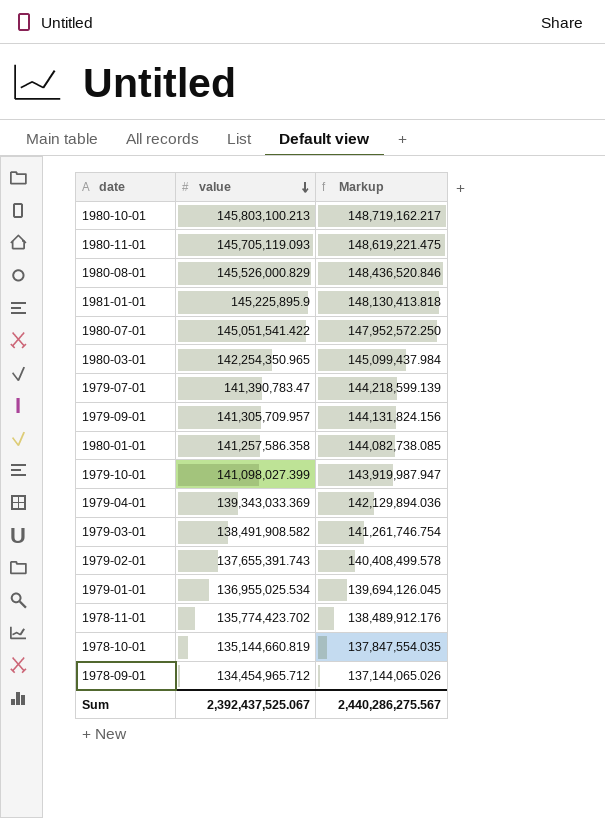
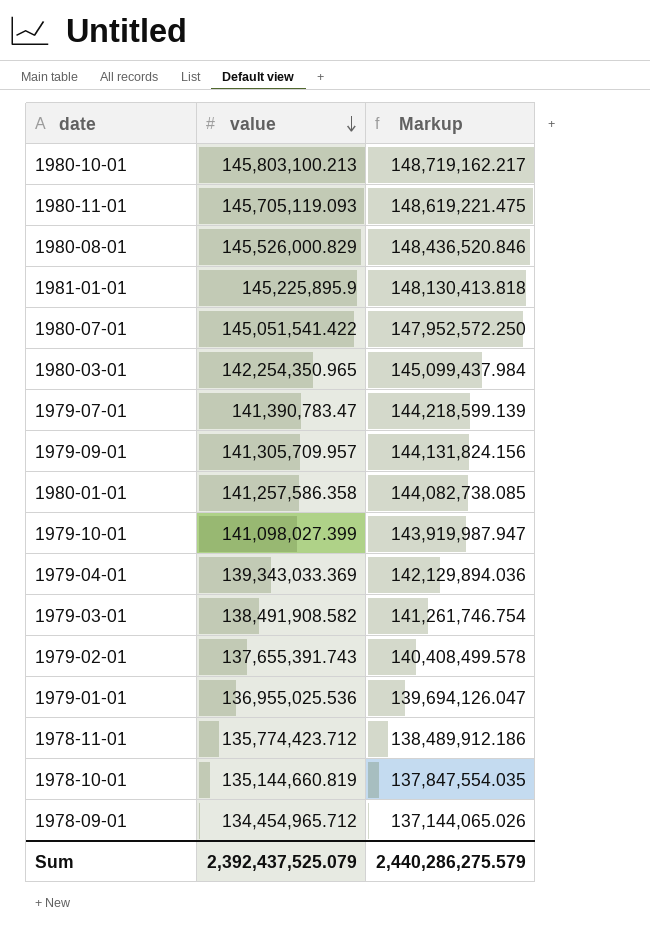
1979-01-01 | value: 136,955,025.534 -> 136,955,025.536
1979-01-01 | Markup: 139,694,126.045 -> 139,694,126.047
1978-11-01 | value: 135,774,423.702 -> 135,774,423.712
1978-11-01 | Markup: 138,489,912.176 -> 138,489,912.186
Sum | value: 2,392,437,525.067 -> 2,392,437,525.079
Sum | Markup: 2,440,286,275.567 -> 2,440,286,275.579

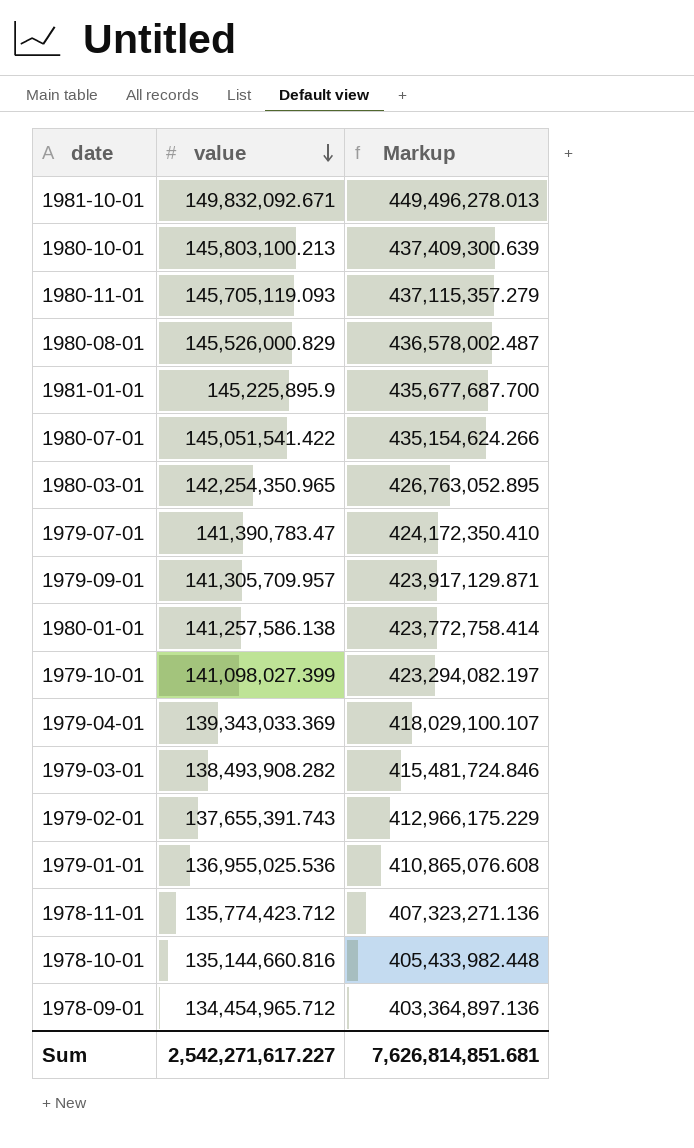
column Markup | formula: [value] * 1.02 -> [value] * 3
row 1981-10-01: none -> 149,832,092.671 | 449,496,278.013
1980-01-01 | value: 141,257,586.358 -> 141,257,586.138
1979-03-01 | value: 138,491,908.582 -> 138,493,908.282
1978-10-01 | value: 135,144,660.819 -> 135,144,660.816
Sum | value: 2,392,437,525.079 -> 2,542,271,617.227
Sum | Markup: 2,440,286,275.579 -> 7,626,814,851.681

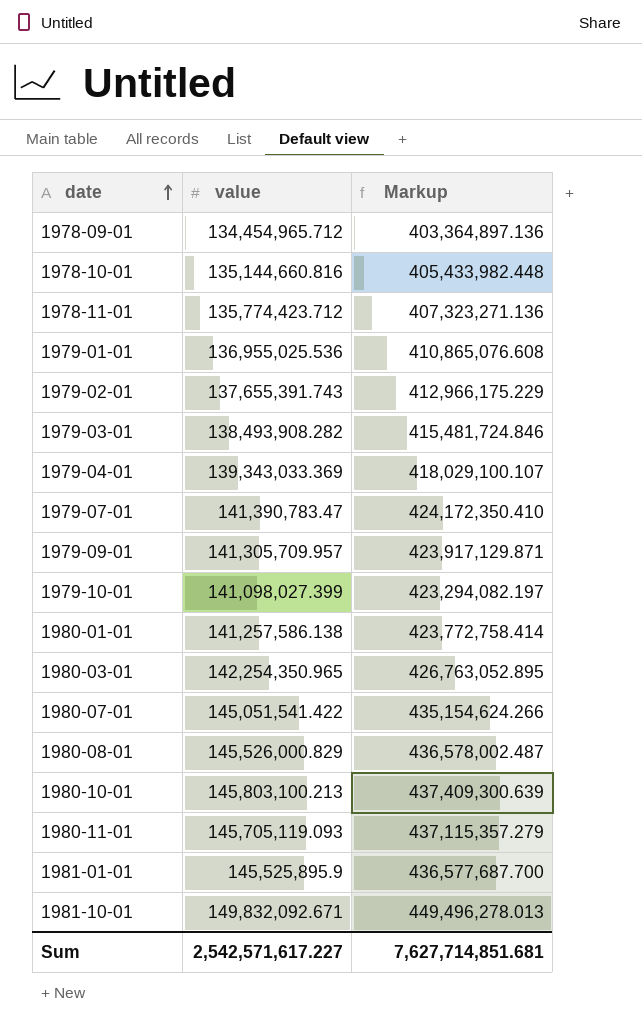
row order: value descending -> date ascending
1981-01-01 | value: 145,225,895.9 -> 145,525,895.9
1981-01-01 | Markup: 435,677,687.700 -> 436,577,687.700
Sum | value: 2,542,271,617.227 -> 2,542,571,617.227
Sum | Markup: 7,626,814,851.681 -> 7,627,714,851.681

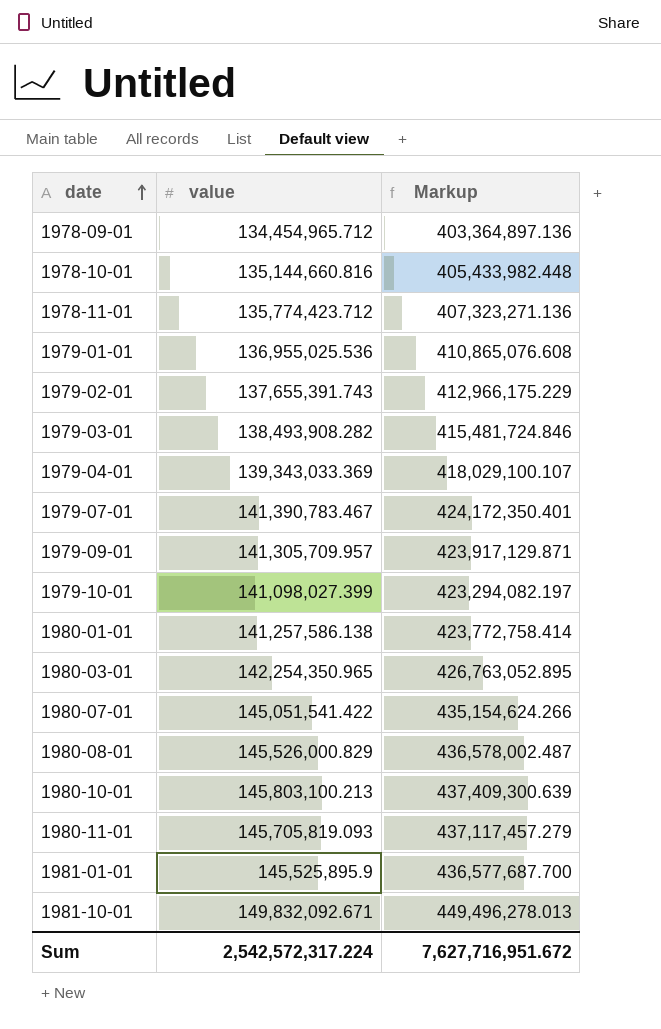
1979-07-01 | value: 141,390,783.47 -> 141,390,783.467
1979-07-01 | Markup: 424,172,350.410 -> 424,172,350.401
1980-11-01 | value: 145,705,119.093 -> 145,705,819.093
1980-11-01 | Markup: 437,115,357.279 -> 437,117,457.279
Sum | value: 2,542,571,617.227 -> 2,542,572,317.224
Sum | Markup: 7,627,714,851.681 -> 7,627,716,951.672

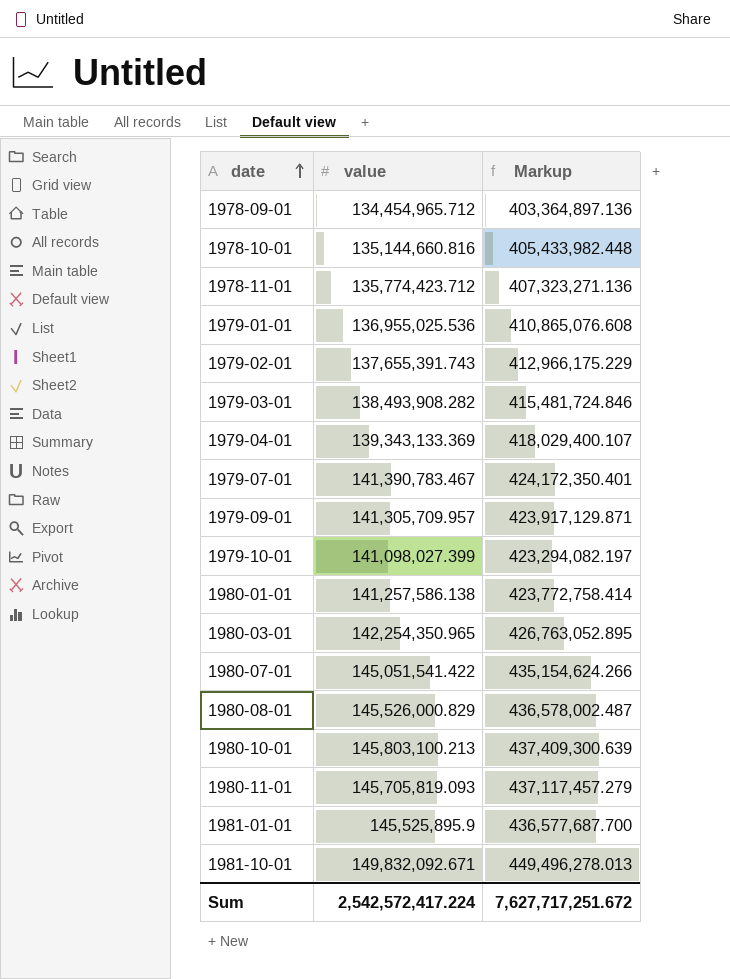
1979-04-01 | value: 139,343,033.369 -> 139,343,133.369
1979-04-01 | Markup: 418,029,100.107 -> 418,029,400.107
Sum | value: 2,542,572,317.224 -> 2,542,572,417.224
Sum | Markup: 7,627,716,951.672 -> 7,627,717,251.672

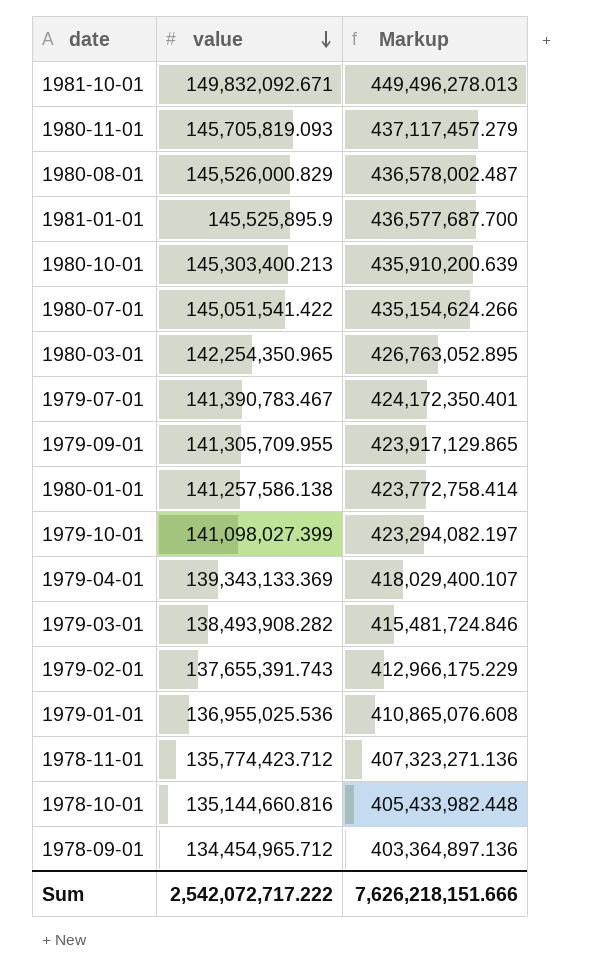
row order: date ascending -> value descending
1980-10-01 | value: 145,803,100.213 -> 145,303,400.213
1980-10-01 | Markup: 437,409,300.639 -> 435,910,200.639
1979-09-01 | value: 141,305,709.957 -> 141,305,709.955
1979-09-01 | Markup: 423,917,129.871 -> 423,917,129.865
Sum | value: 2,542,572,417.224 -> 2,542,072,717.222
Sum | Markup: 7,627,717,251.672 -> 7,626,218,151.666

